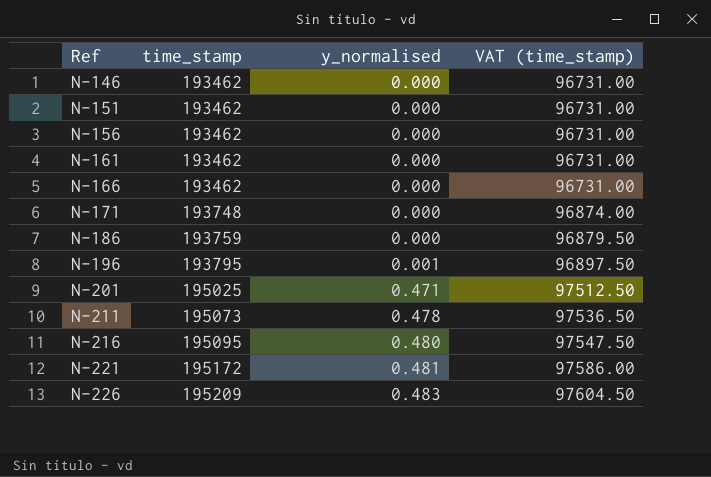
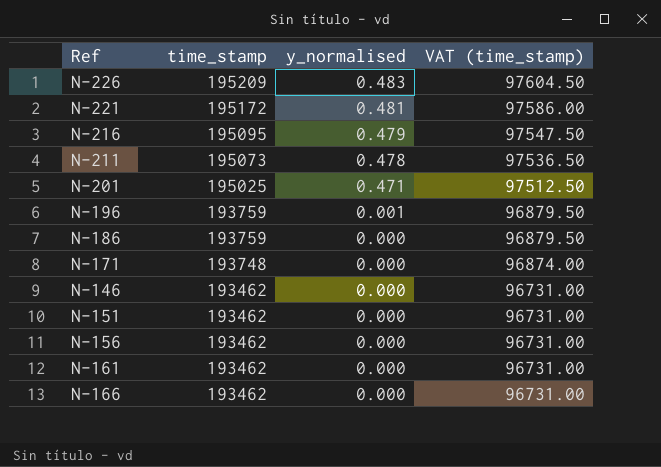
row order: Ref ascending -> time_stamp descending
N-216 | y_normalised: 0.480 -> 0.479
N-196 | time_stamp: 193795 -> 193759
N-196 | VAT (time_stamp): 96897.50 -> 96879.50

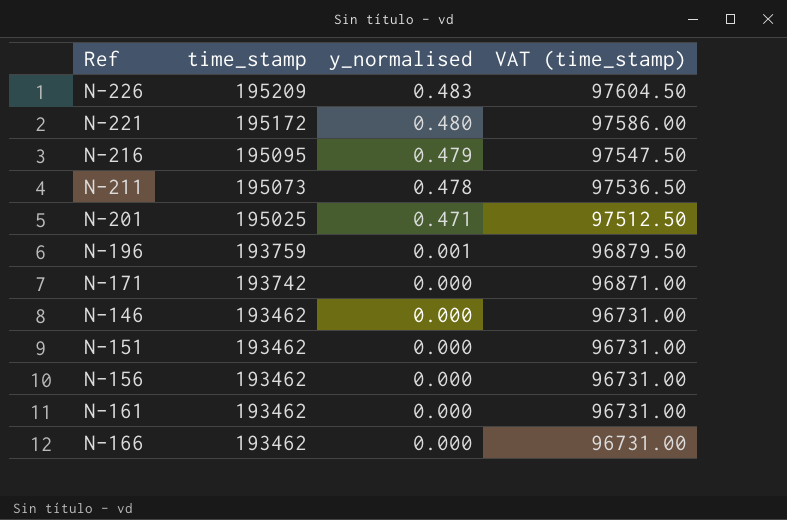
row N-186: 193759 | 0.000 | 96879.50 -> none
N-221 | y_normalised: 0.481 -> 0.480
N-171 | time_stamp: 193748 -> 193742
N-171 | VAT (time_stamp): 96874.00 -> 96871.00

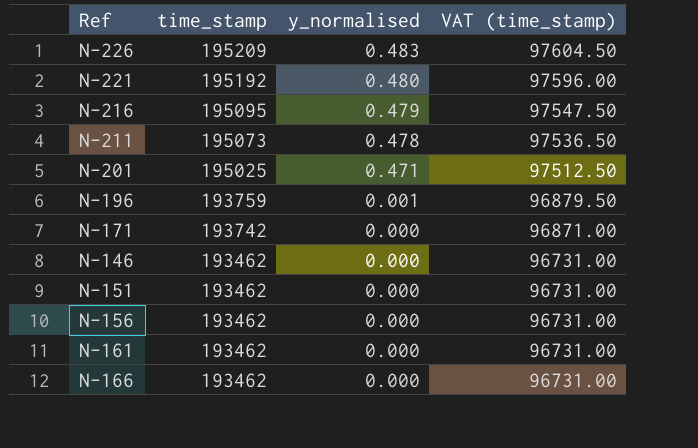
N-221 | time_stamp: 195172 -> 195192
N-221 | VAT (time_stamp): 97586.00 -> 97596.00

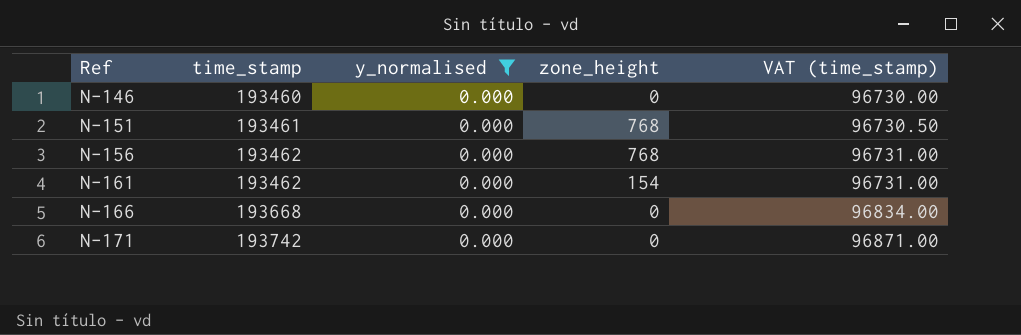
filter: none -> y_normalised = 0.000
row order: time_stamp descending -> Ref ascending
column zone_height | position: none -> 4
N-146 | time_stamp: 193462 -> 193460
N-146 | VAT (time_stamp): 96731.00 -> 96730.00
N-151 | time_stamp: 193462 -> 193461
N-151 | VAT (time_stamp): 96731.00 -> 96730.50
N-166 | time_stamp: 193462 -> 193668
N-166 | VAT (time_stamp): 96731.00 -> 96834.00

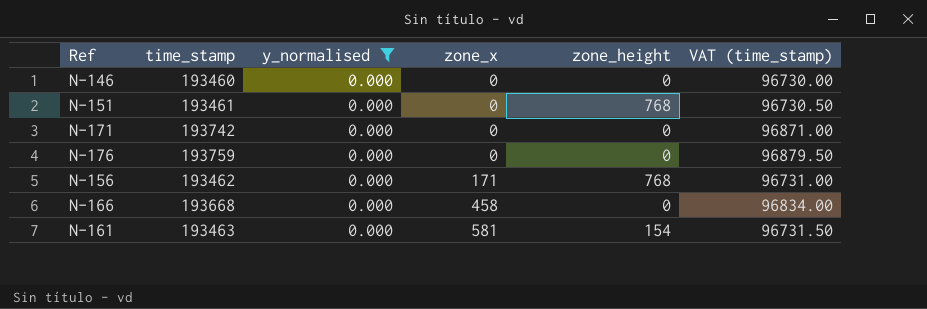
row order: Ref ascending -> zone_x ascending
column zone_x | position: none -> 4
row N-176: none -> 193759 | 0.000 | 0 | 0 | 96879.50
N-161 | time_stamp: 193462 -> 193463
N-161 | VAT (time_stamp): 96731.00 -> 96731.50

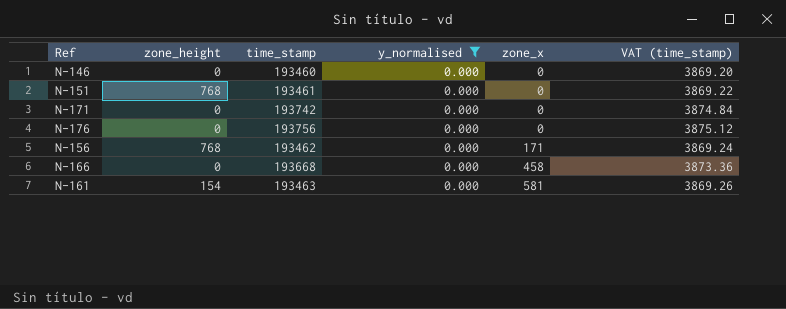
column zone_height | position: 5 -> 2
column VAT (time_stamp) | formula: [time_stamp] * 0.5 -> [time_stamp] * 0.02
N-176 | time_stamp: 193759 -> 193756

